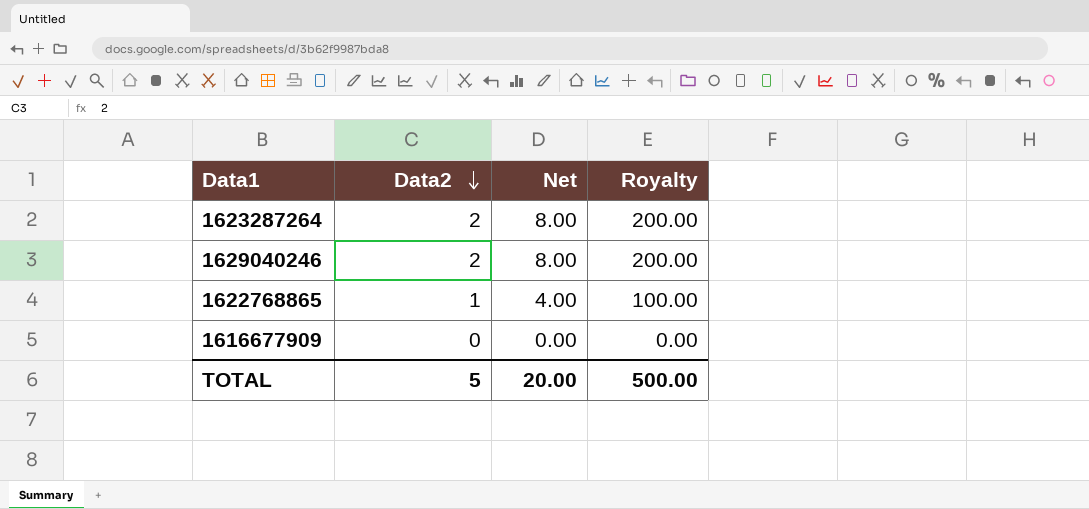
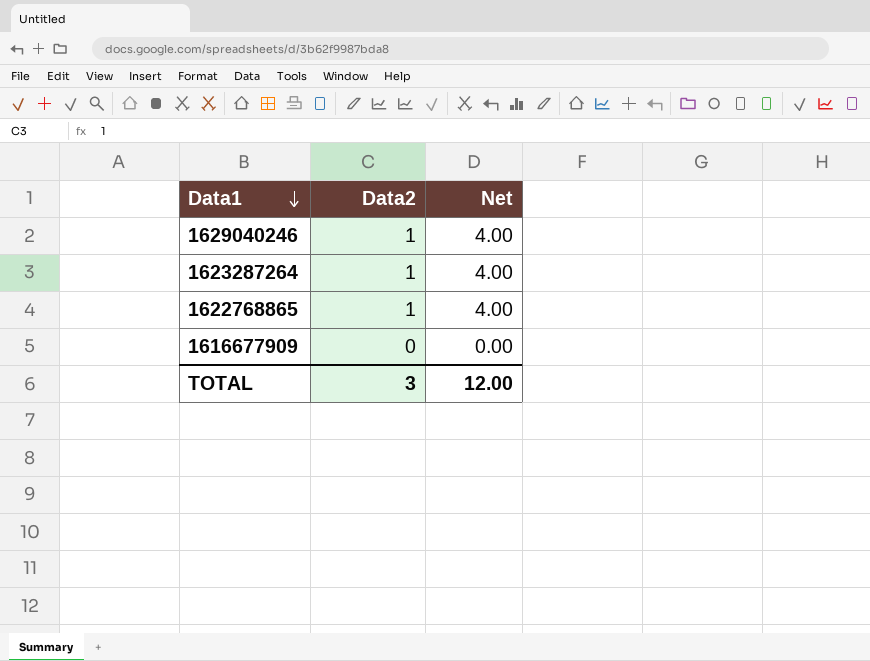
row order: Data2 descending -> Data1 descending
column Royalty | formula: [Data2] * 100 -> none
1629040246 | Data2: 2 -> 1
1629040246 | Net: 8.00 -> 4.00
1623287264 | Data2: 2 -> 1
1623287264 | Net: 8.00 -> 4.00
TOTAL | Data2: 5 -> 3
TOTAL | Net: 20.00 -> 12.00

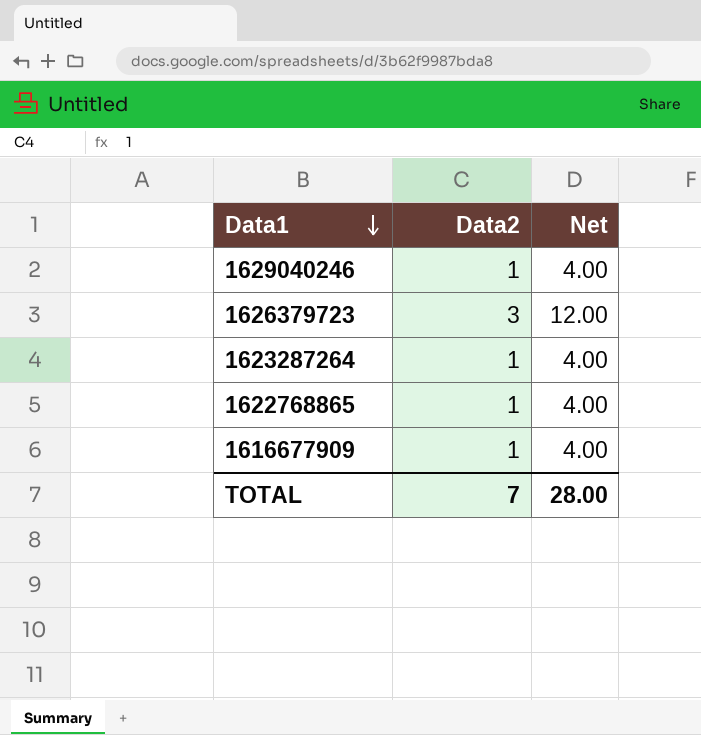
row 1626379723: none -> 3 | 12.00
1616677909 | Data2: 0 -> 1
1616677909 | Net: 0.00 -> 4.00
TOTAL | Data2: 3 -> 7
TOTAL | Net: 12.00 -> 28.00

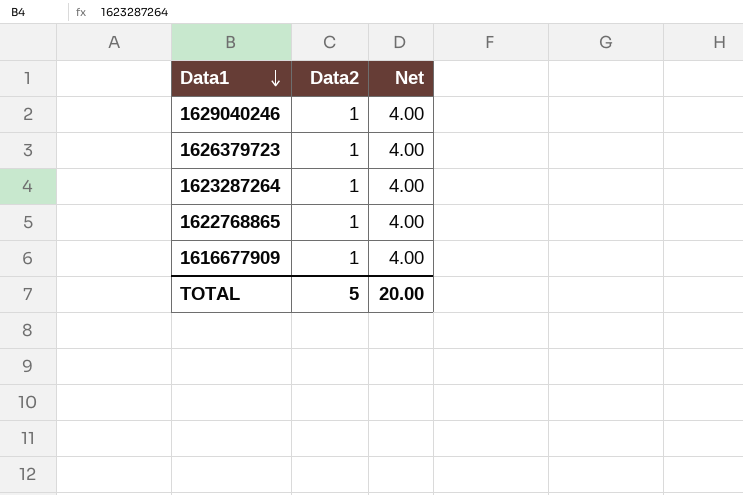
1626379723 | Data2: 3 -> 1
1626379723 | Net: 12.00 -> 4.00
TOTAL | Data2: 7 -> 5
TOTAL | Net: 28.00 -> 20.00

